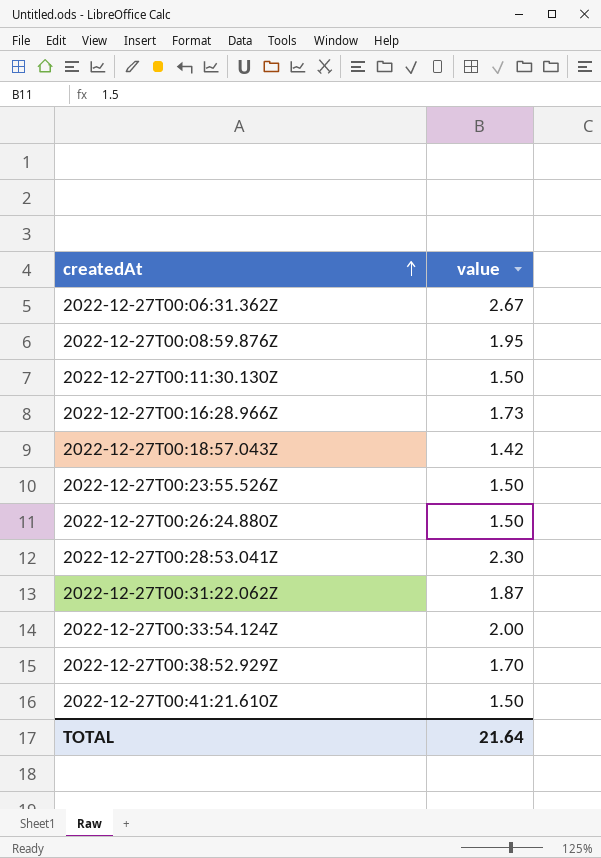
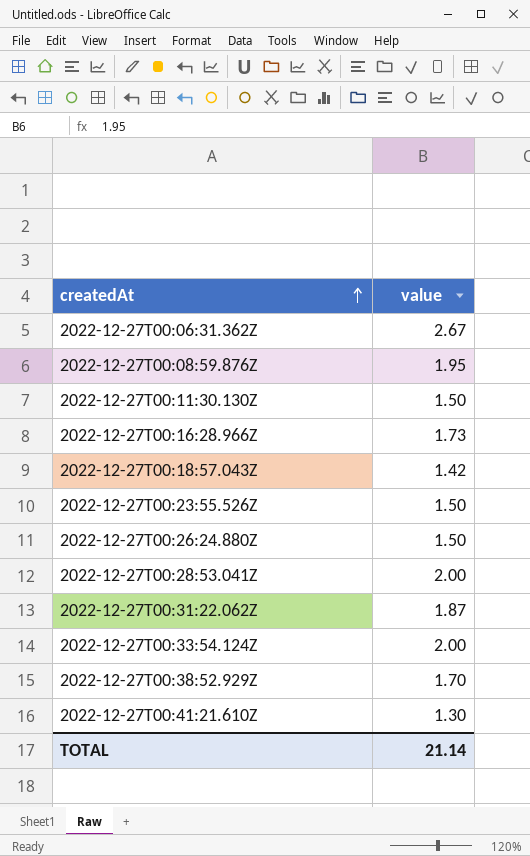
2022-12-27T00:28:53.041Z | value: 2.30 -> 2.00
2022-12-27T00:41:21.610Z | value: 1.50 -> 1.30
TOTAL | value: 21.64 -> 21.14

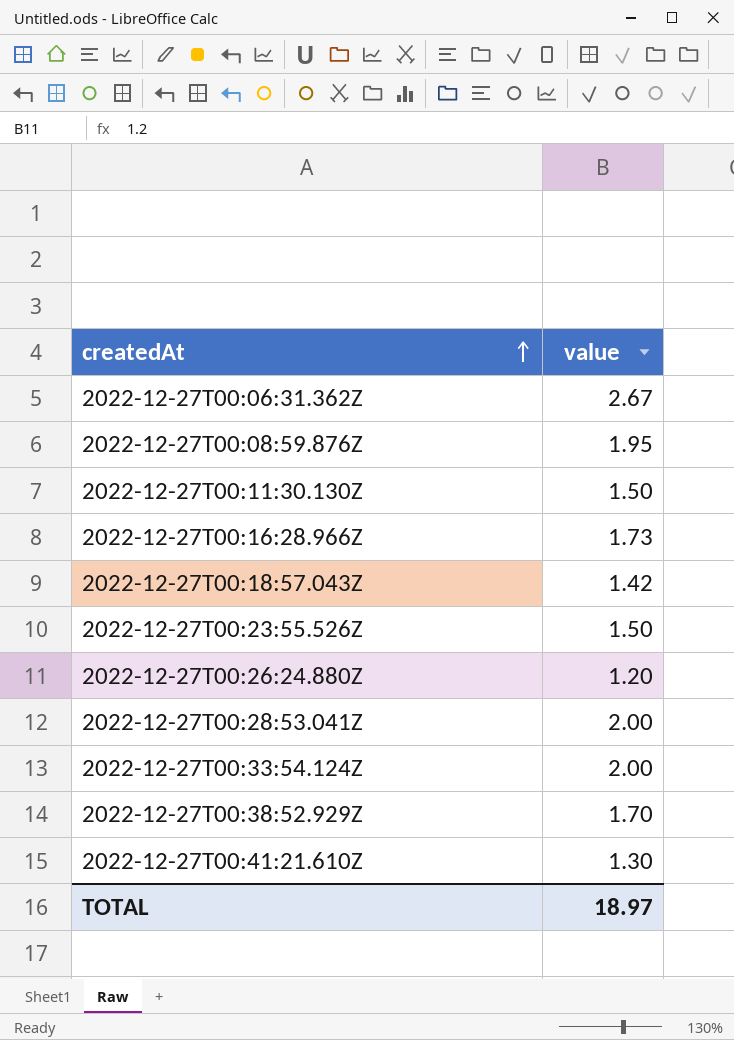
row 2022-12-27T00:31:22.062Z: 1.87 -> none
2022-12-27T00:26:24.880Z | value: 1.50 -> 1.20
TOTAL | value: 21.14 -> 18.97

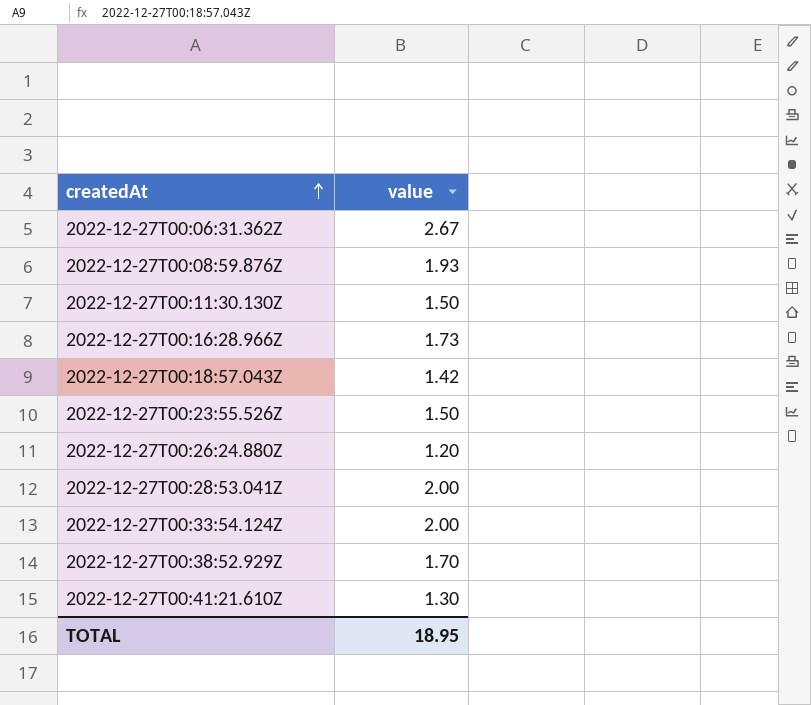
2022-12-27T00:08:59.876Z | value: 1.95 -> 1.93
TOTAL | value: 18.97 -> 18.95

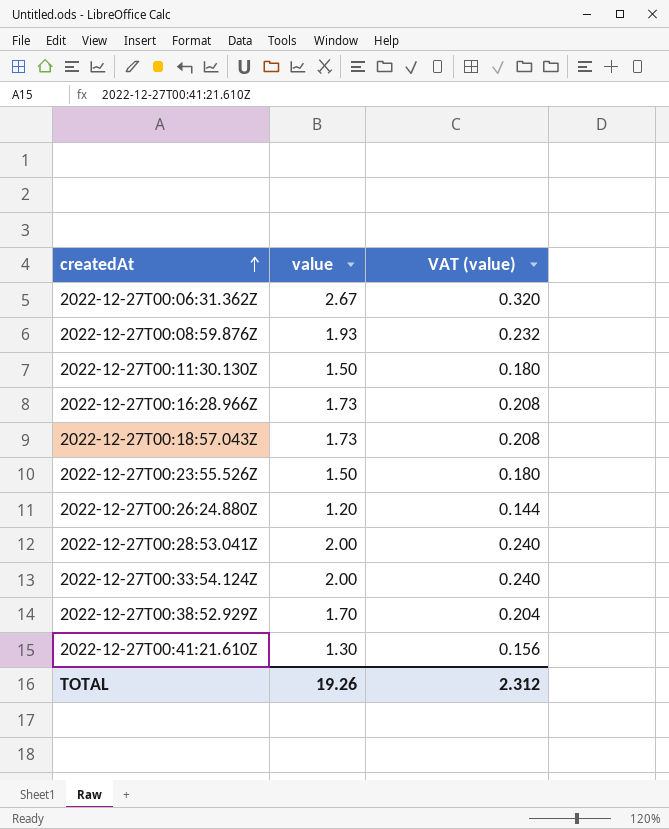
column VAT (value) | formula: none -> [value] * 0.12
2022-12-27T00:18:57.043Z | value: 1.42 -> 1.73
TOTAL | value: 18.95 -> 19.26

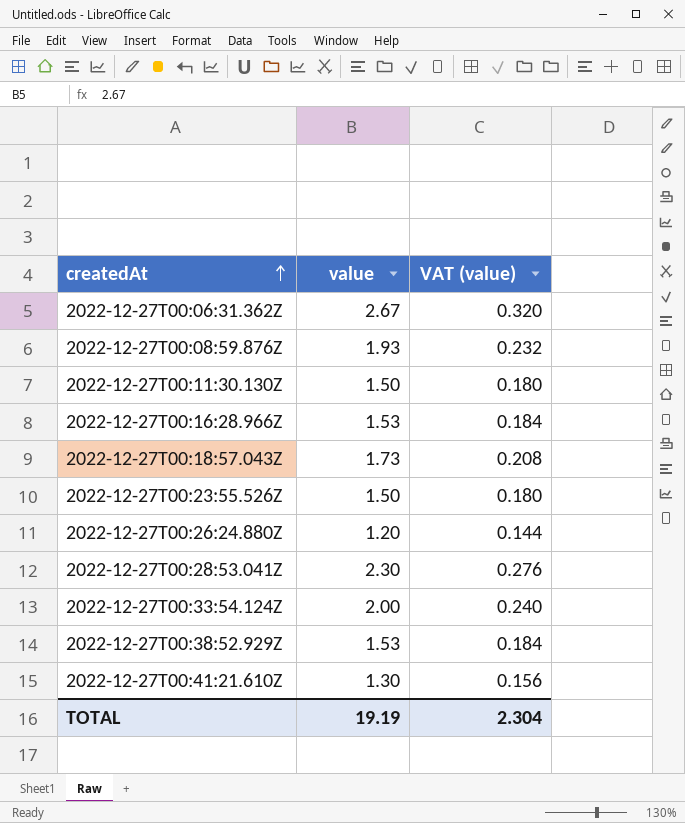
2022-12-27T00:16:28.966Z | value: 1.73 -> 1.53
2022-12-27T00:16:28.966Z | VAT (value): 0.208 -> 0.184
2022-12-27T00:28:53.041Z | value: 2.00 -> 2.30
2022-12-27T00:28:53.041Z | VAT (value): 0.240 -> 0.276
2022-12-27T00:38:52.929Z | value: 1.70 -> 1.53
2022-12-27T00:38:52.929Z | VAT (value): 0.204 -> 0.184
TOTAL | value: 19.26 -> 19.19
TOTAL | VAT (value): 2.312 -> 2.304

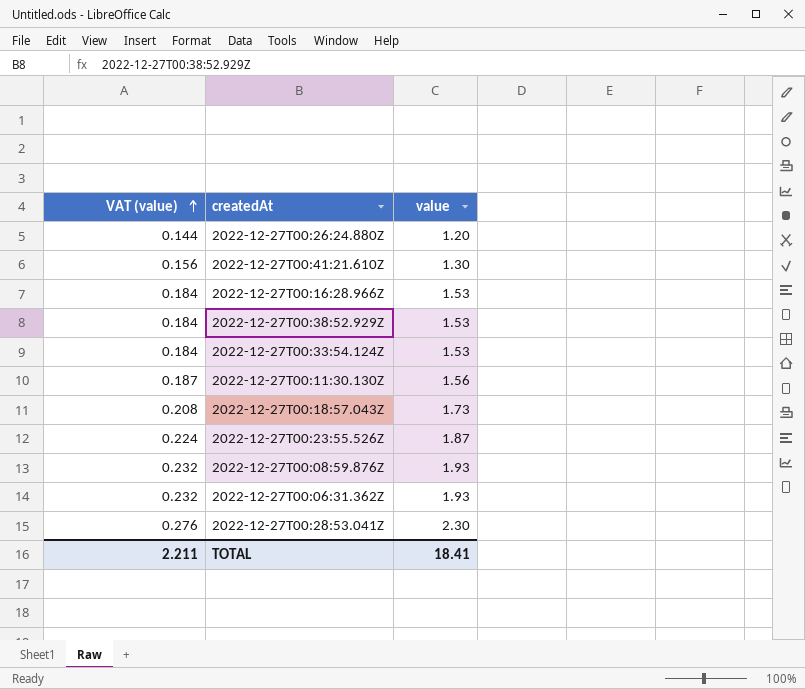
row order: createdAt ascending -> VAT (value) ascending
column VAT (value) | position: 3 -> 1
2022-12-27T00:33:54.124Z | VAT (value): 0.240 -> 0.184
2022-12-27T00:33:54.124Z | value: 2.00 -> 1.53
2022-12-27T00:11:30.130Z | VAT (value): 0.180 -> 0.187
2022-12-27T00:11:30.130Z | value: 1.50 -> 1.56
2022-12-27T00:23:55.526Z | VAT (value): 0.180 -> 0.224
2022-12-27T00:23:55.526Z | value: 1.50 -> 1.87
2022-12-27T00:06:31.362Z | VAT (value): 0.320 -> 0.232
2022-12-27T00:06:31.362Z | value: 2.67 -> 1.93
TOTAL | VAT (value): 2.304 -> 2.211
TOTAL | value: 19.19 -> 18.41

